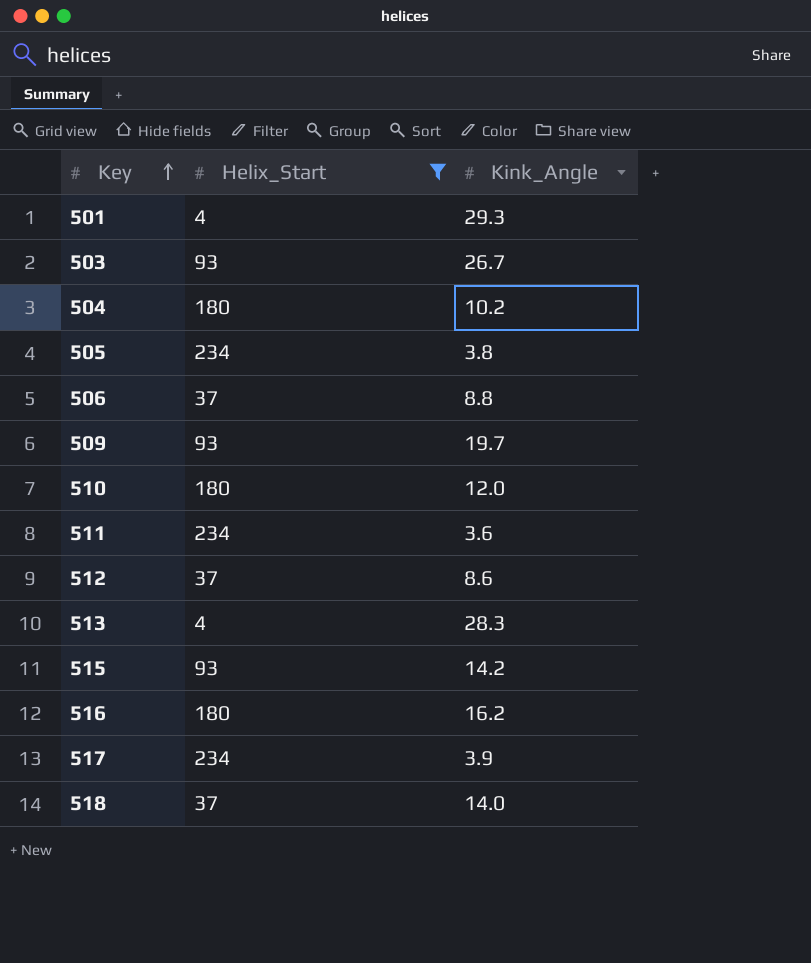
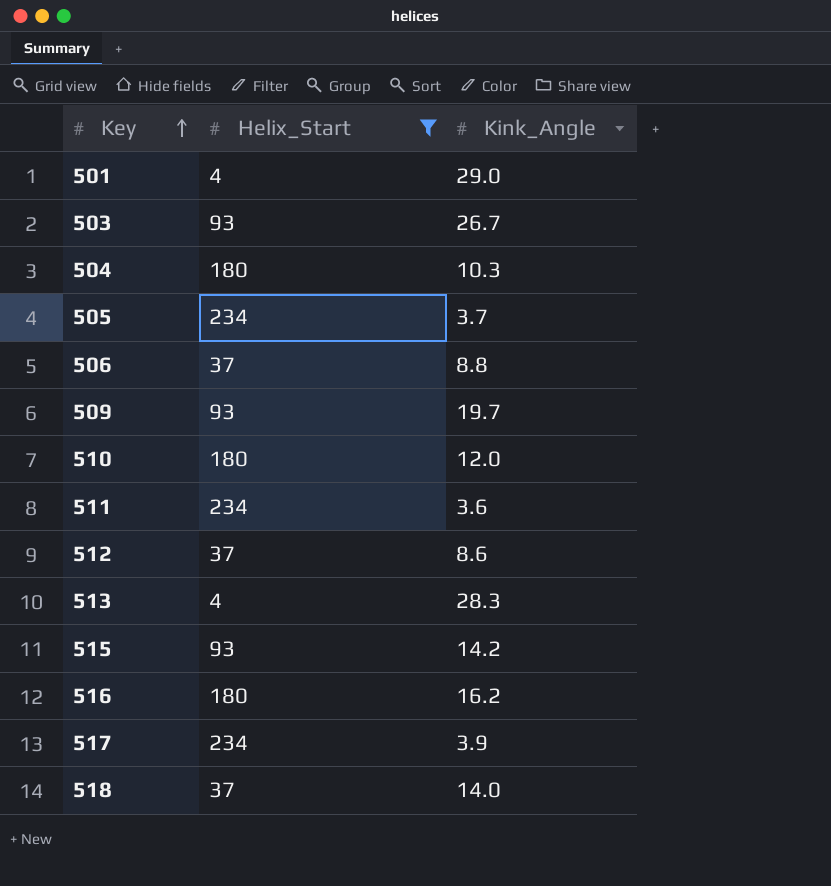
501 | Kink_Angle: 29.3 -> 29.0
504 | Kink_Angle: 10.2 -> 10.3
505 | Kink_Angle: 3.8 -> 3.7

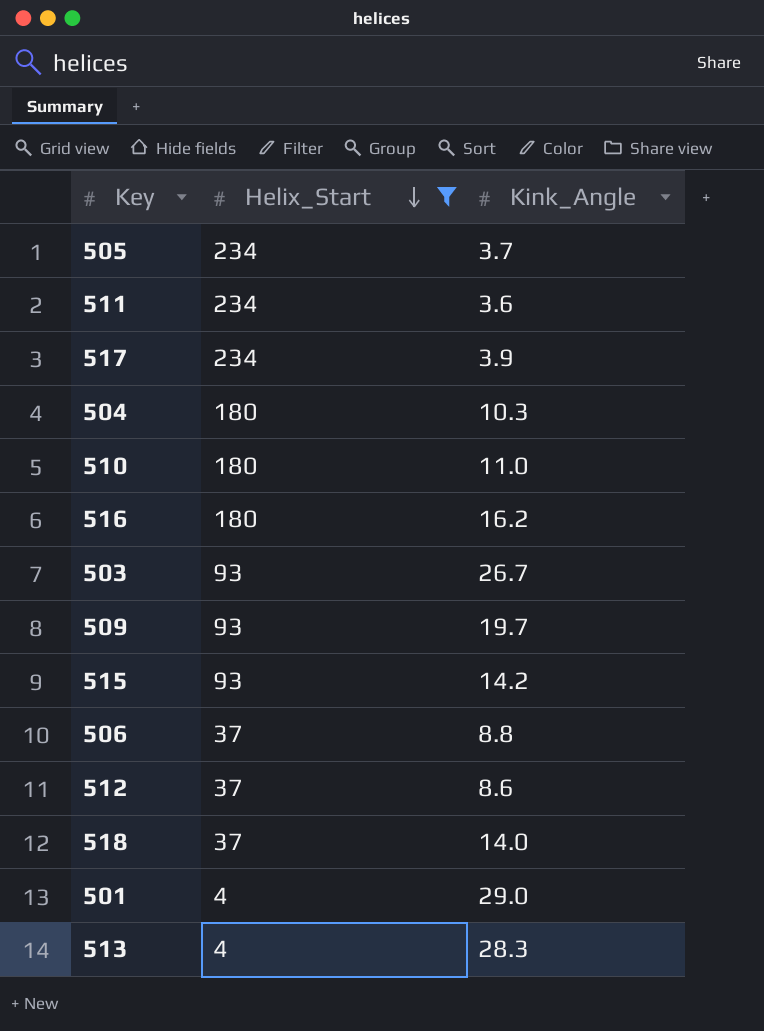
row order: Key ascending -> Helix_Start descending
510 | Kink_Angle: 12.0 -> 11.0

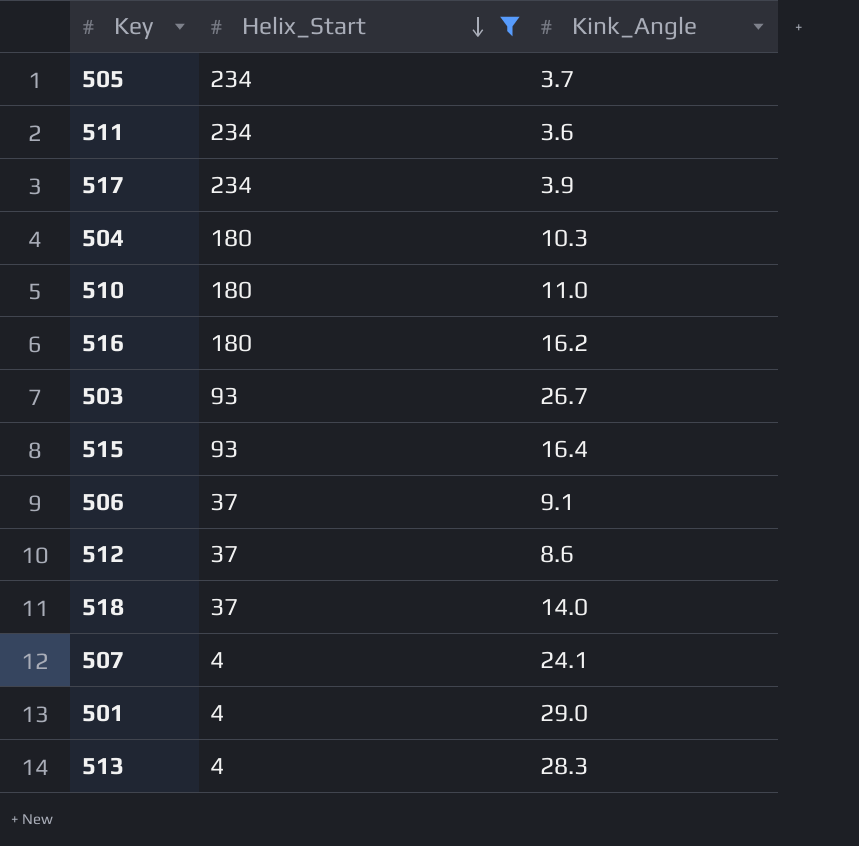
row 509: 93 | 19.7 -> none
515 | Kink_Angle: 14.2 -> 16.4
506 | Kink_Angle: 8.8 -> 9.1
row 507: none -> 4 | 24.1

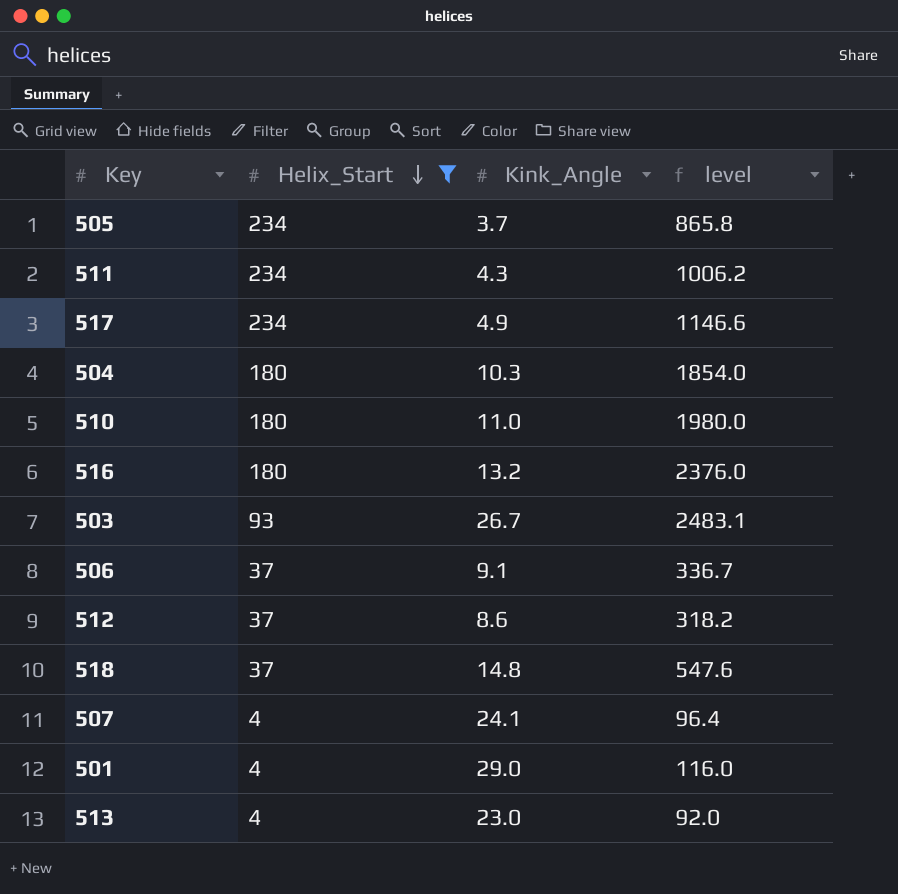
column level | formula: none -> [Helix_Start] * [Kink_Angle]
row 515: 93 | 16.4 -> none
511 | Kink_Angle: 3.6 -> 4.3
517 | Kink_Angle: 3.9 -> 4.9
516 | Kink_Angle: 16.2 -> 13.2
518 | Kink_Angle: 14.0 -> 14.8
513 | Kink_Angle: 28.3 -> 23.0

